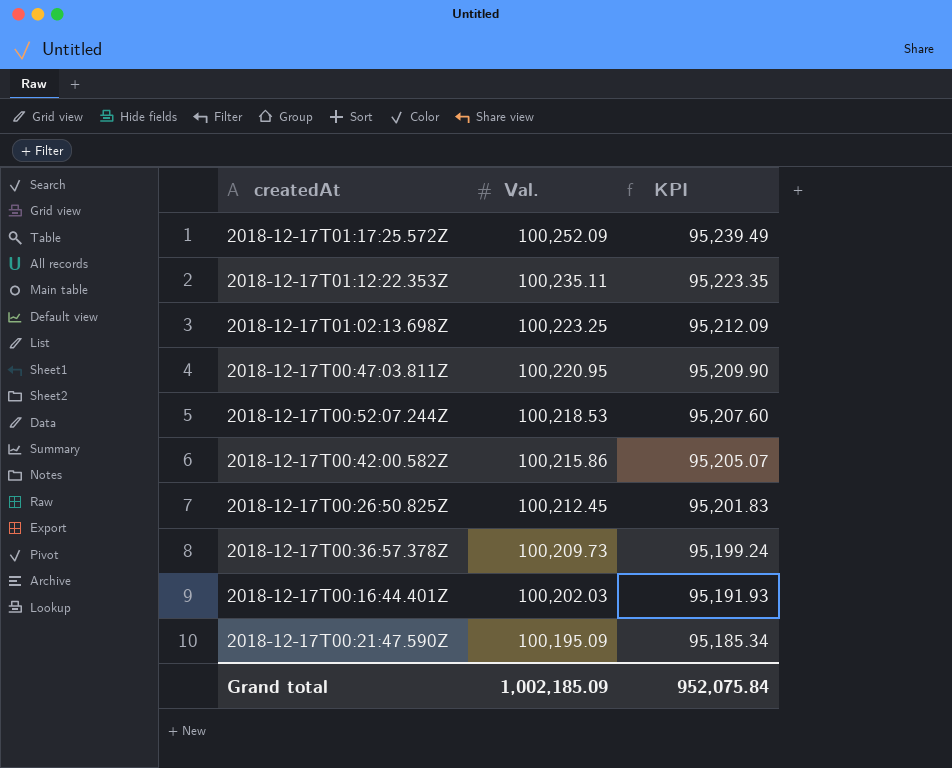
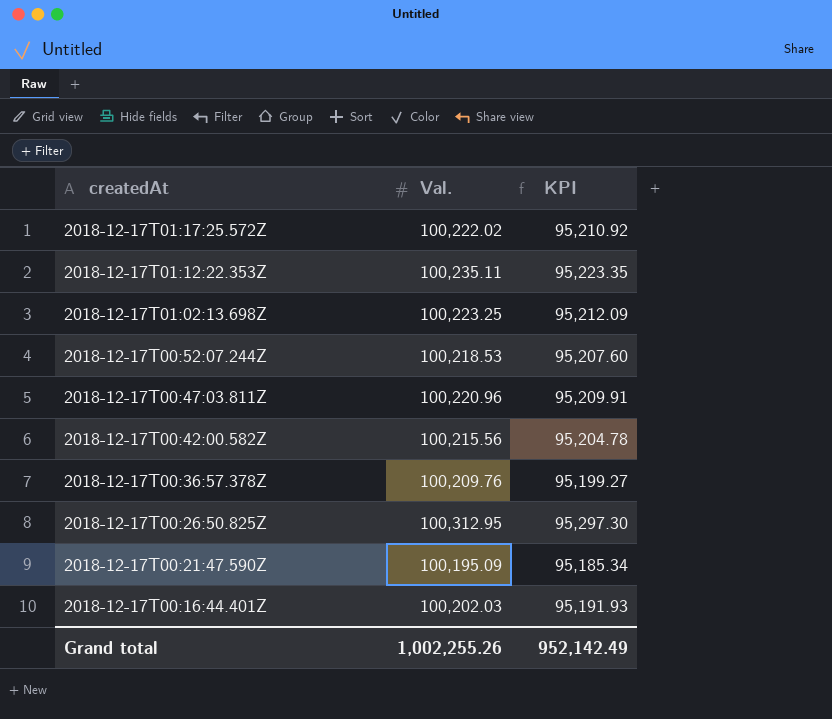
row order: Val. descending -> createdAt descending
2018-12-17T01:17:25.572Z | Val.: 100,252.09 -> 100,222.02
2018-12-17T01:17:25.572Z | KPI: 95,239.49 -> 95,210.92
2018-12-17T00:47:03.811Z | Val.: 100,220.95 -> 100,220.96
2018-12-17T00:47:03.811Z | KPI: 95,209.90 -> 95,209.91
2018-12-17T00:42:00.582Z | Val.: 100,215.86 -> 100,215.56
2018-12-17T00:42:00.582Z | KPI: 95,205.07 -> 95,204.78
2018-12-17T00:36:57.378Z | Val.: 100,209.73 -> 100,209.76
2018-12-17T00:36:57.378Z | KPI: 95,199.24 -> 95,199.27
2018-12-17T00:26:50.825Z | Val.: 100,212.45 -> 100,312.95
2018-12-17T00:26:50.825Z | KPI: 95,201.83 -> 95,297.30
Grand total | Val.: 1,002,185.09 -> 1,002,255.26
Grand total | KPI: 952,075.84 -> 952,142.49

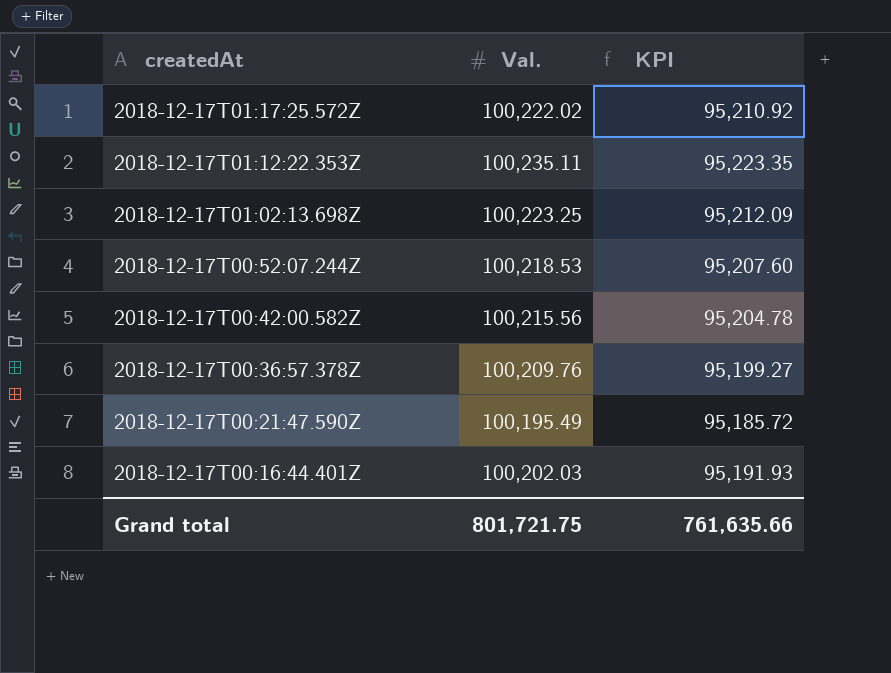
row 2018-12-17T00:47:03.811Z: 100,220.96 | 95,209.91 -> none
row 2018-12-17T00:26:50.825Z: 100,312.95 | 95,297.30 -> none
2018-12-17T00:21:47.590Z | Val.: 100,195.09 -> 100,195.49
2018-12-17T00:21:47.590Z | KPI: 95,185.34 -> 95,185.72
Grand total | Val.: 1,002,255.26 -> 801,721.75
Grand total | KPI: 952,142.49 -> 761,635.66

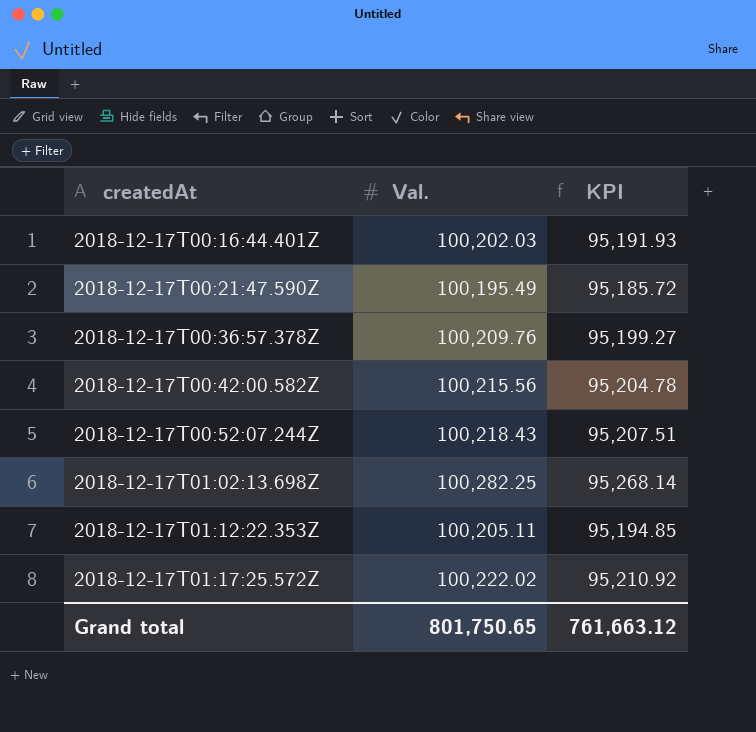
row order: createdAt descending -> createdAt ascending
2018-12-17T00:52:07.244Z | Val.: 100,218.53 -> 100,218.43
2018-12-17T00:52:07.244Z | KPI: 95,207.60 -> 95,207.51
2018-12-17T01:02:13.698Z | Val.: 100,223.25 -> 100,282.25
2018-12-17T01:02:13.698Z | KPI: 95,212.09 -> 95,268.14
2018-12-17T01:12:22.353Z | Val.: 100,235.11 -> 100,205.11
2018-12-17T01:12:22.353Z | KPI: 95,223.35 -> 95,194.85
Grand total | Val.: 801,721.75 -> 801,750.65
Grand total | KPI: 761,635.66 -> 761,663.12

